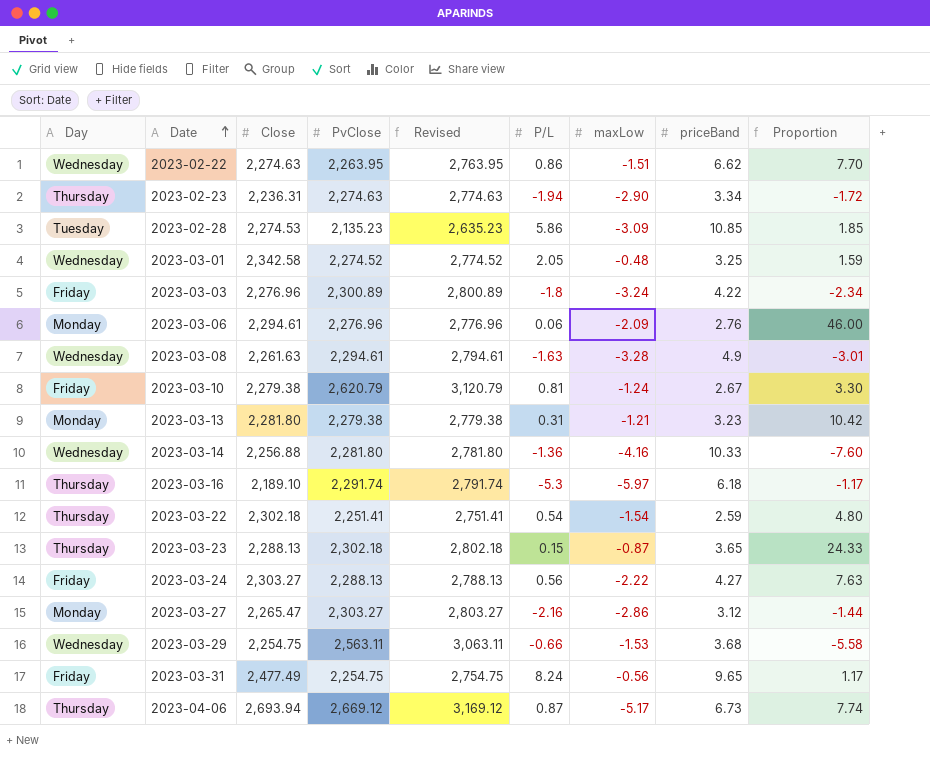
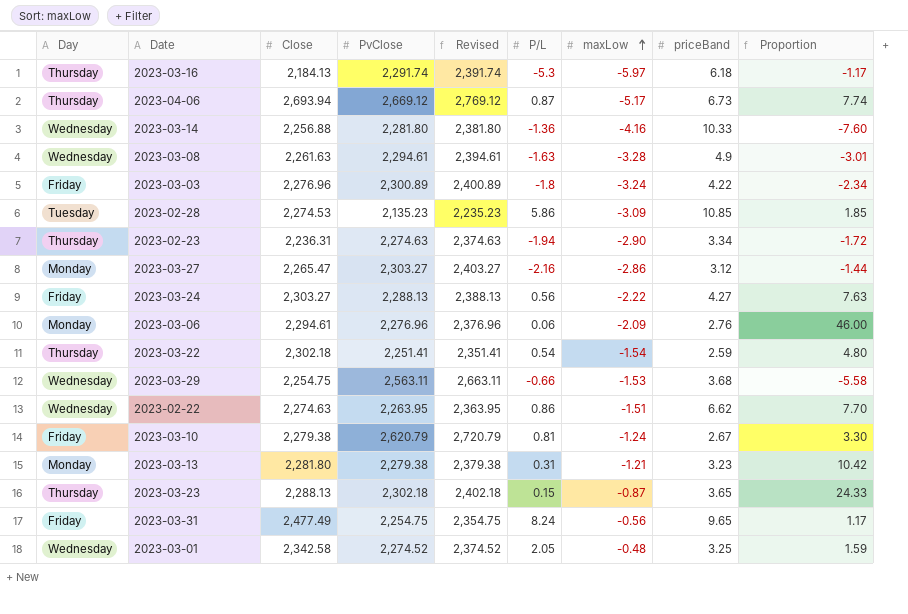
row order: Date ascending -> maxLow ascending
column Revised | formula: [PvClose] + 500 -> [PvClose] + 100
2023-03-16 | Close: 2,189.10 -> 2,184.13

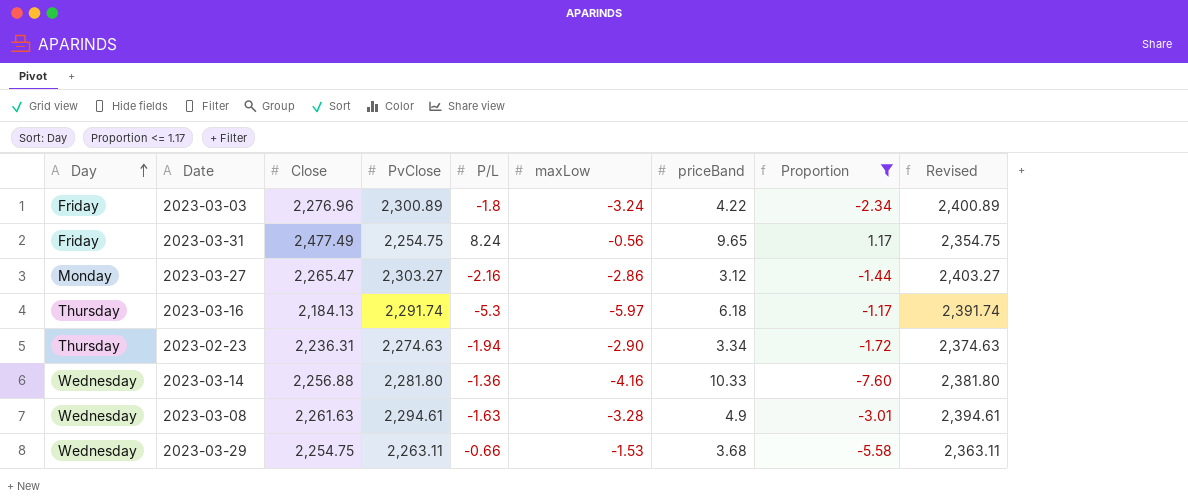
filter: none -> Proportion <= 1.17
row order: maxLow ascending -> Day ascending
column Revised | position: 5 -> 9
2023-03-29 | PvClose: 2,563.11 -> 2,263.11
2023-03-29 | Revised: 2,663.11 -> 2,363.11

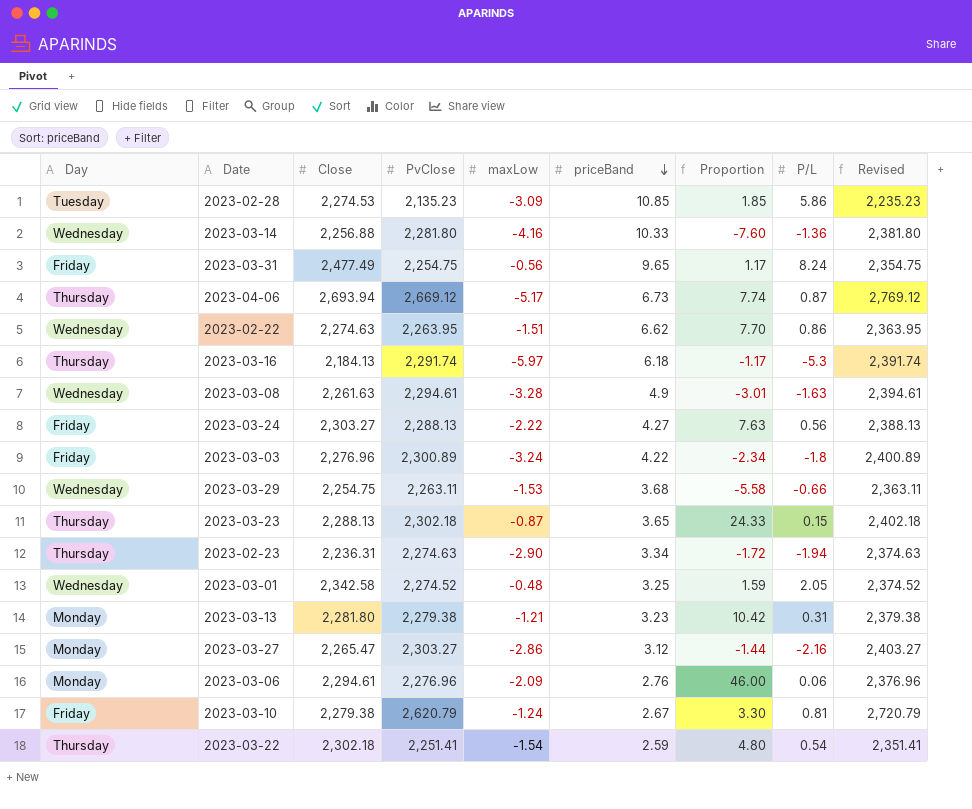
filter: Proportion <= 1.17 -> none
row order: Day ascending -> priceBand descending
column P/L | position: 5 -> 8

